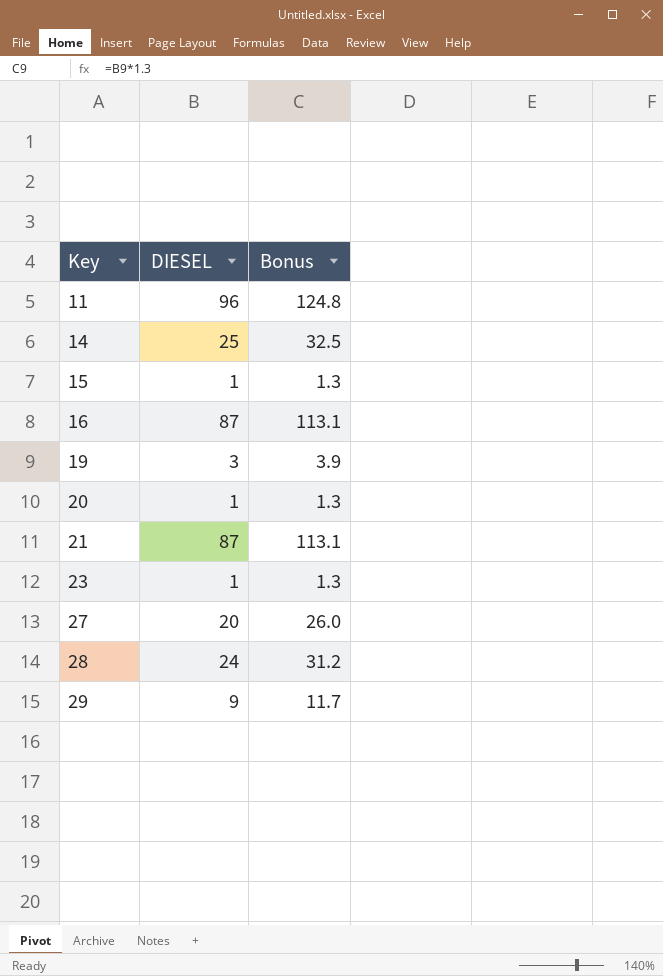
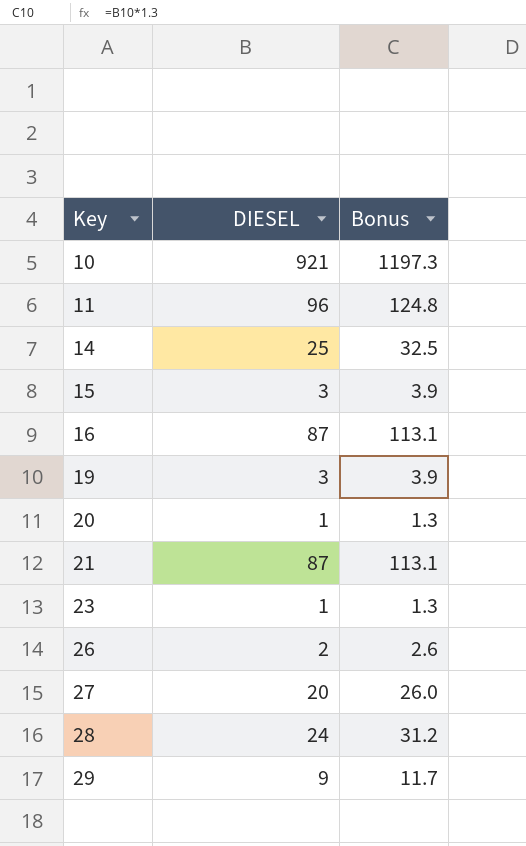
row 10: none -> 921 | 1197.3
15 | DIESEL: 1 -> 3
15 | Bonus: 1.3 -> 3.9
row 26: none -> 2 | 2.6

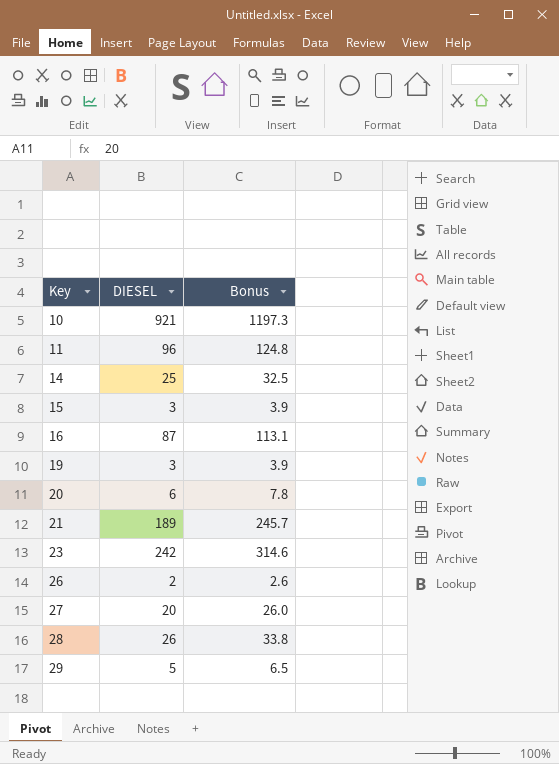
20 | DIESEL: 1 -> 6
20 | Bonus: 1.3 -> 7.8
21 | DIESEL: 87 -> 189
21 | Bonus: 113.1 -> 245.7
23 | DIESEL: 1 -> 242
23 | Bonus: 1.3 -> 314.6
28 | DIESEL: 24 -> 26
28 | Bonus: 31.2 -> 33.8
29 | DIESEL: 9 -> 5
29 | Bonus: 11.7 -> 6.5

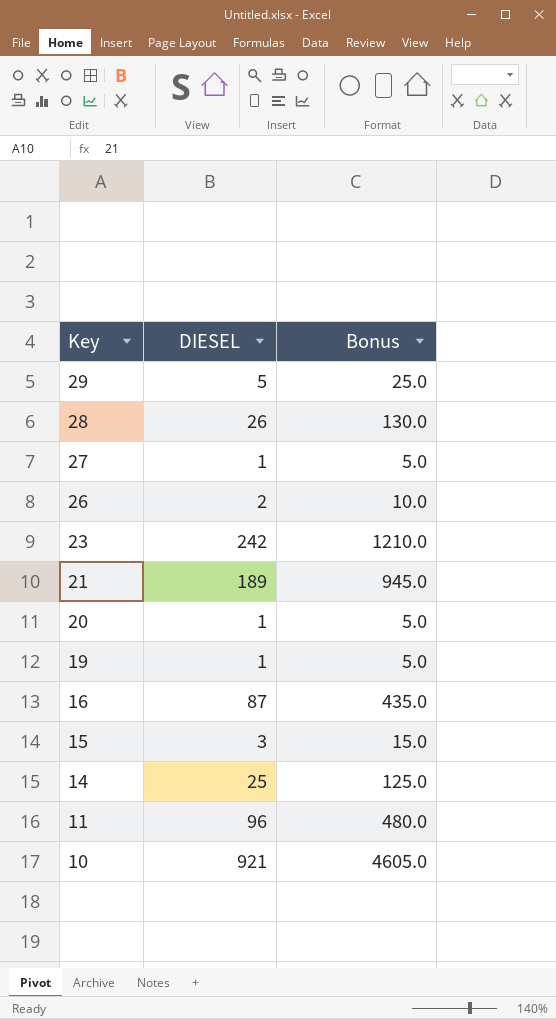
row order: Key ascending -> Key descending
column Bonus | formula: [DIESEL] * 1.3 -> [DIESEL] * 5
27 | DIESEL: 20 -> 1
20 | DIESEL: 6 -> 1
19 | DIESEL: 3 -> 1

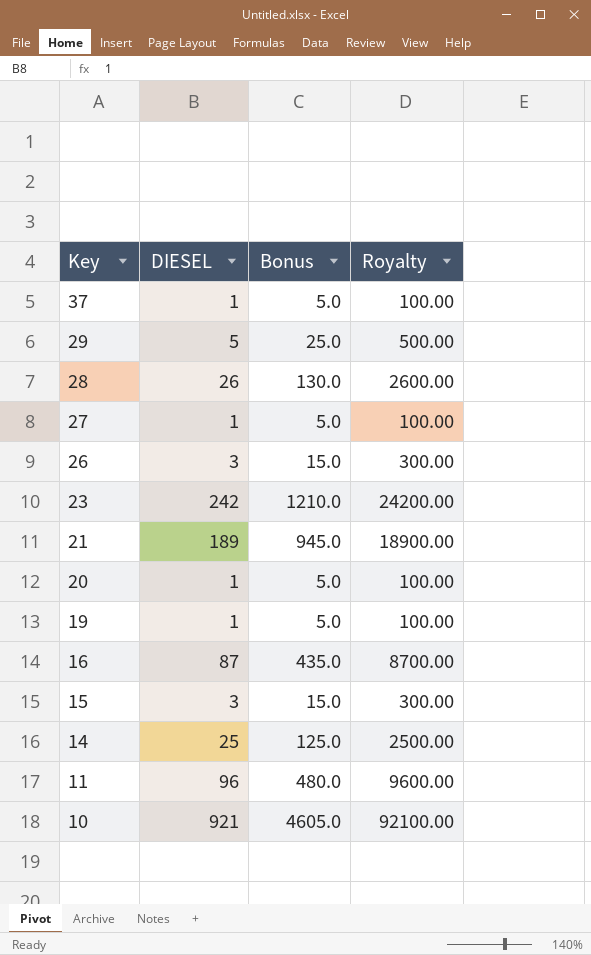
column Royalty | formula: none -> [DIESEL] * 100
row 37: none -> 1 | 5.0 | 100.00
26 | DIESEL: 2 -> 3
26 | Bonus: 10.0 -> 15.0

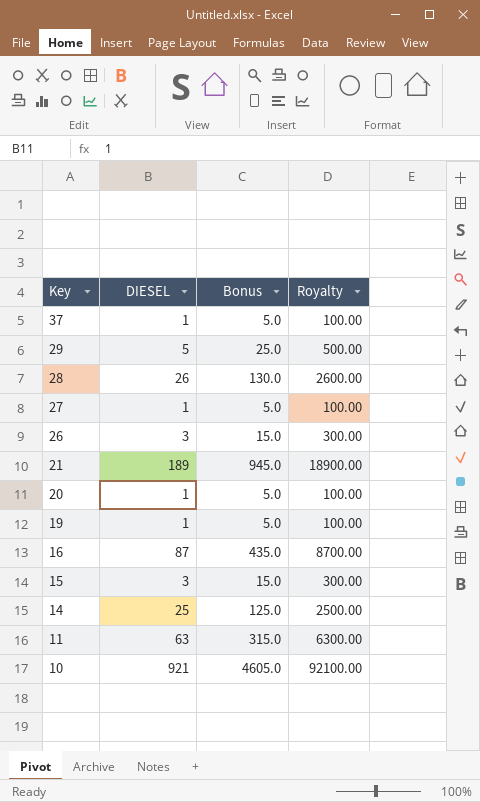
row 23: 242 | 1210.0 | 24200.00 -> none
11 | DIESEL: 96 -> 63
11 | Bonus: 480.0 -> 315.0
11 | Royalty: 9600.00 -> 6300.00

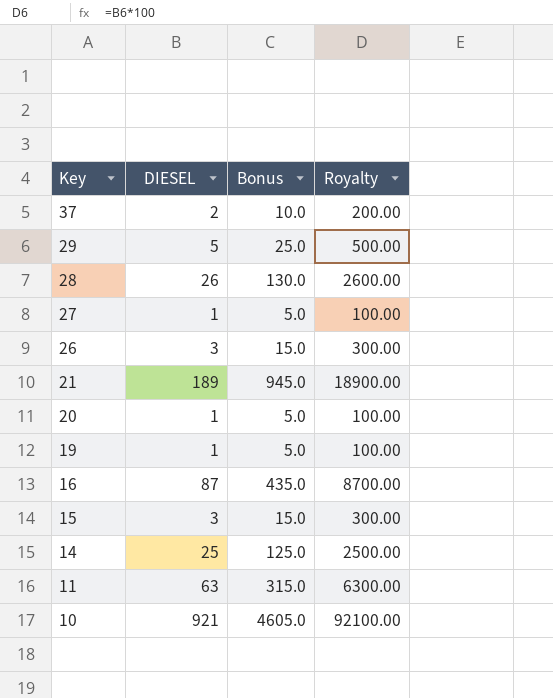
37 | DIESEL: 1 -> 2
37 | Bonus: 5.0 -> 10.0
37 | Royalty: 100.00 -> 200.00

